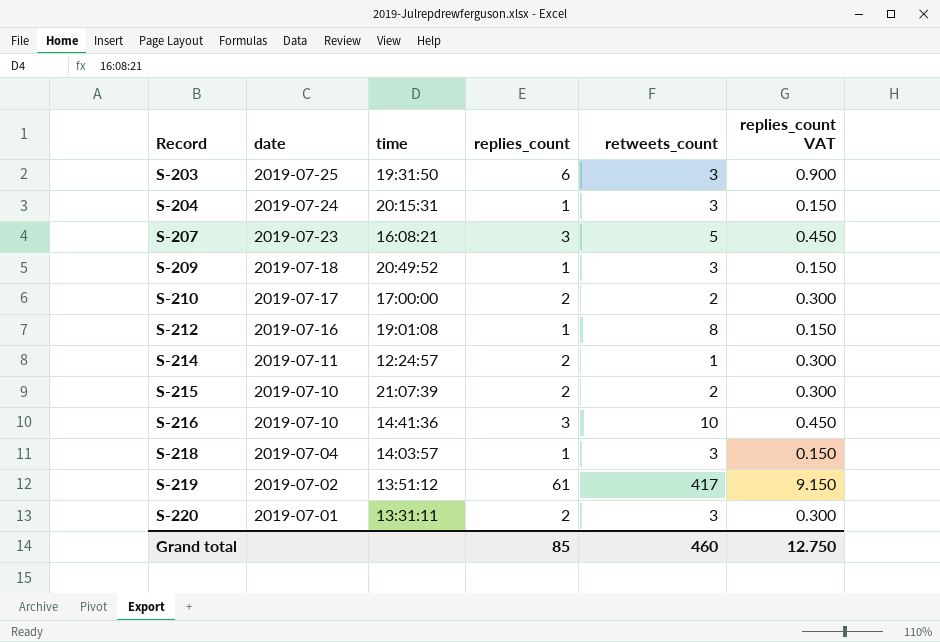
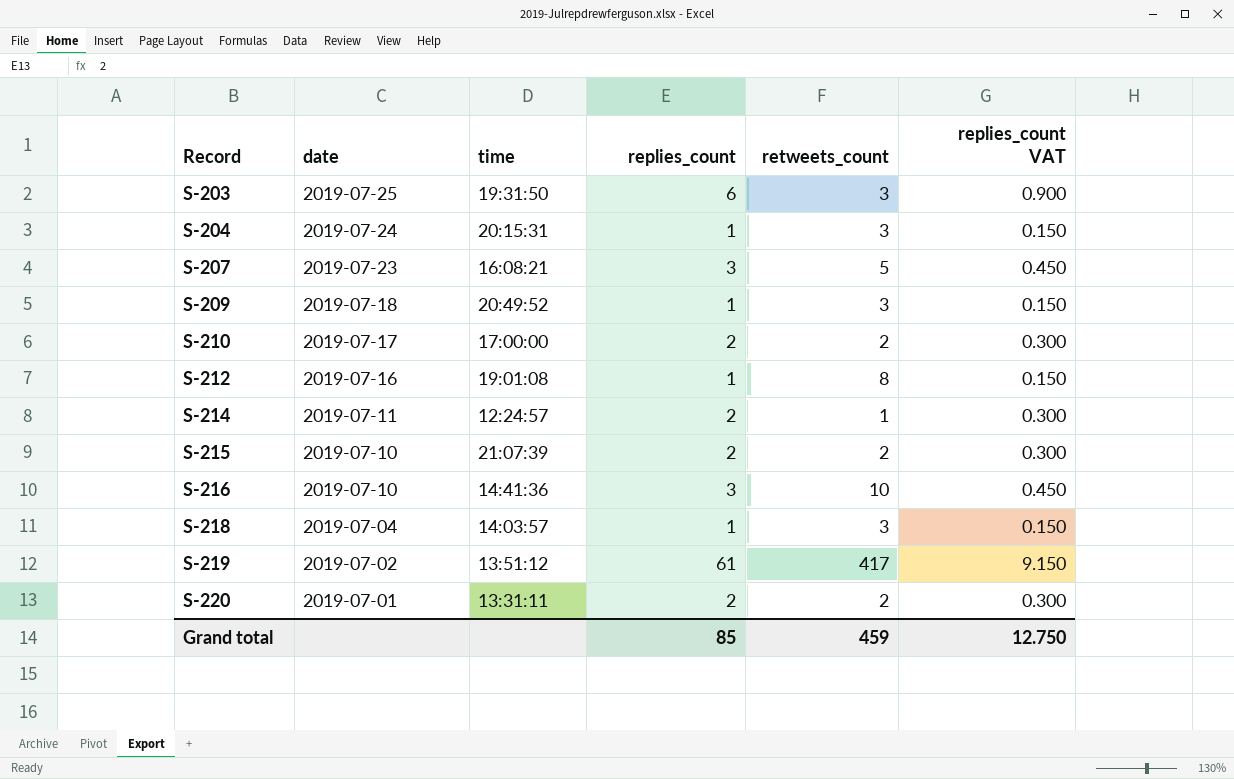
S-220 | retweets_count: 3 -> 2
Grand total | retweets_count: 460 -> 459

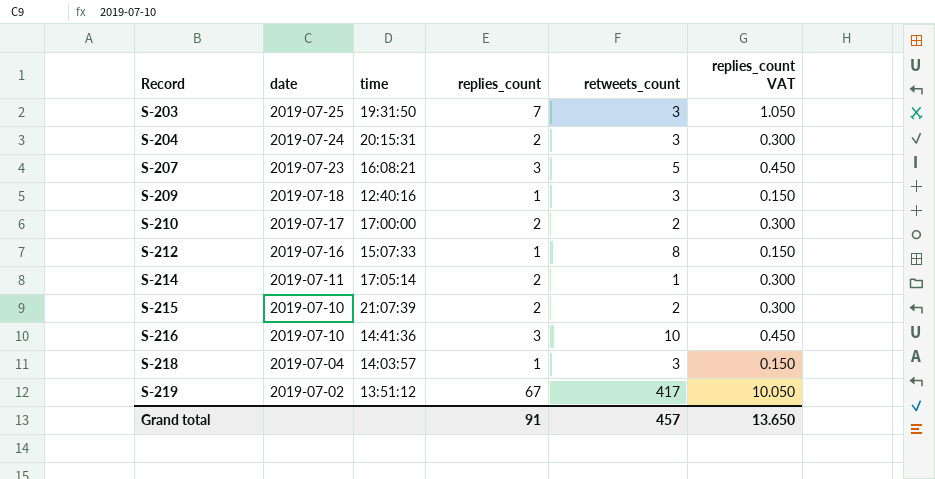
row S-220: 2019-07-01 | 13:31:11 | 2 | 2 | 0.300 -> none
S-203 | replies_count: 6 -> 7
S-203 | replies_count VAT: 0.900 -> 1.050
S-204 | replies_count: 1 -> 2
S-204 | replies_count VAT: 0.150 -> 0.300
S-209 | time: 20:49:52 -> 12:40:16
S-212 | time: 19:01:08 -> 15:07:33
S-214 | time: 12:24:57 -> 17:05:14
S-219 | replies_count: 61 -> 67
S-219 | replies_count VAT: 9.150 -> 10.050
Grand total | replies_count: 85 -> 91
Grand total | retweets_count: 459 -> 457
Grand total | replies_count VAT: 12.750 -> 13.650

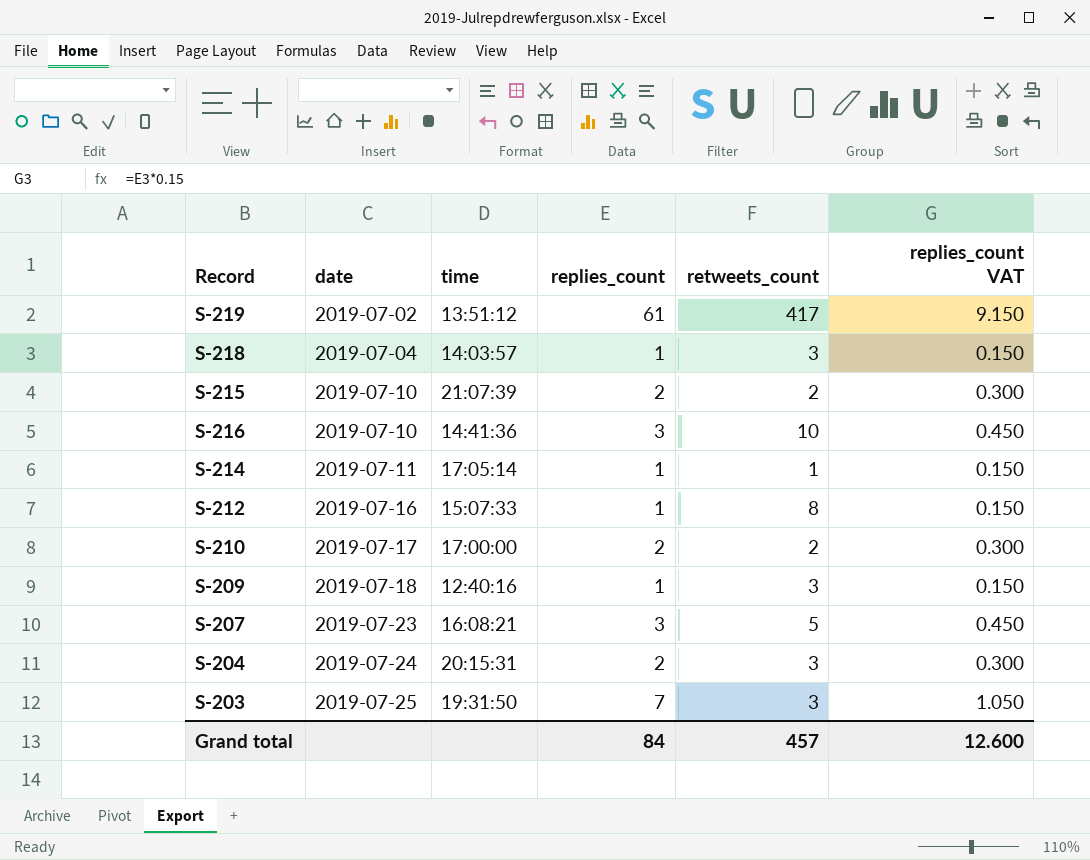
row order: Record ascending -> date ascending
S-219 | replies_count: 67 -> 61
S-219 | replies_count VAT: 10.050 -> 9.150
S-214 | replies_count: 2 -> 1
S-214 | replies_count VAT: 0.300 -> 0.150
Grand total | replies_count: 91 -> 84
Grand total | replies_count VAT: 13.650 -> 12.600

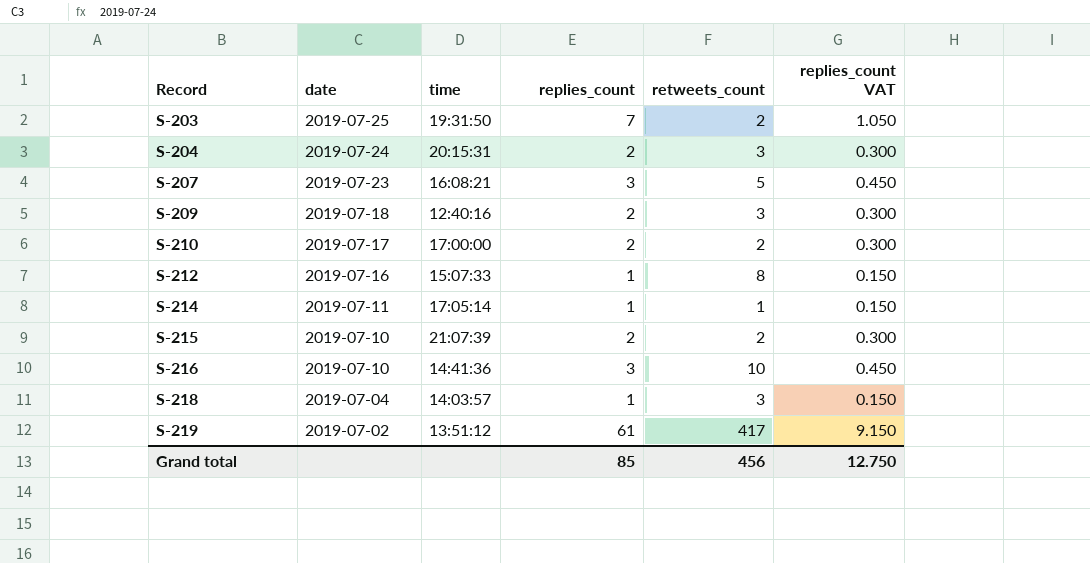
row order: date ascending -> Record ascending
S-203 | retweets_count: 3 -> 2
S-209 | replies_count: 1 -> 2
S-209 | replies_count VAT: 0.150 -> 0.300
Grand total | replies_count: 84 -> 85
Grand total | retweets_count: 457 -> 456
Grand total | replies_count VAT: 12.600 -> 12.750

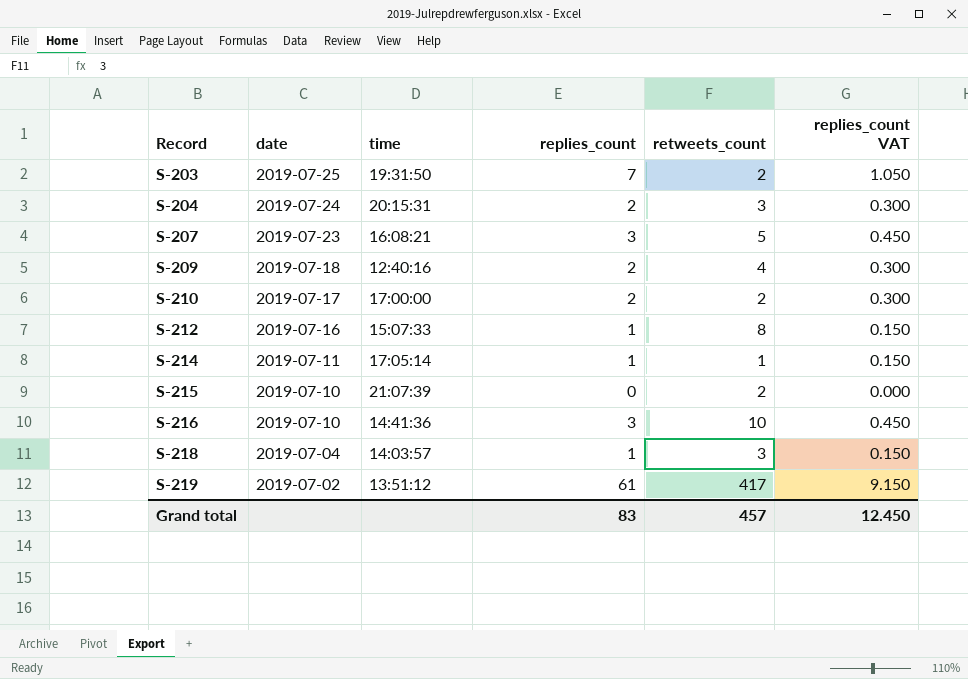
S-209 | retweets_count: 3 -> 4
S-215 | replies_count: 2 -> 0
S-215 | replies_count VAT: 0.300 -> 0.000
Grand total | replies_count: 85 -> 83
Grand total | retweets_count: 456 -> 457
Grand total | replies_count VAT: 12.750 -> 12.450

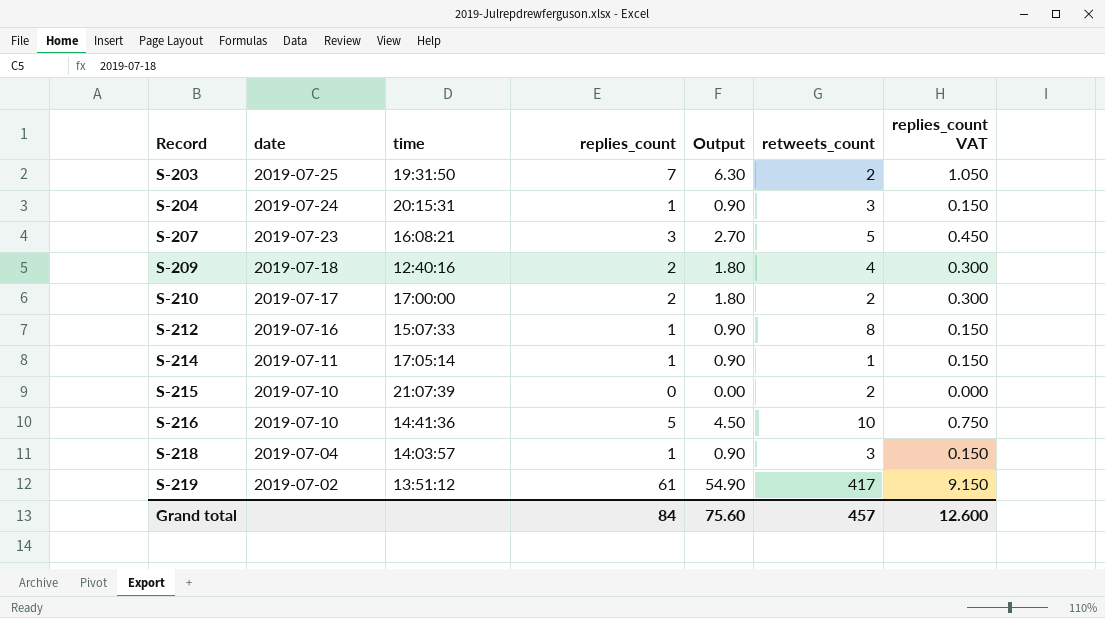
column Output | formula: none -> [replies_count] * 0.9
S-204 | replies_count: 2 -> 1
S-204 | replies_count VAT: 0.300 -> 0.150
S-216 | replies_count: 3 -> 5
S-216 | replies_count VAT: 0.450 -> 0.750
Grand total | replies_count: 83 -> 84
Grand total | replies_count VAT: 12.450 -> 12.600

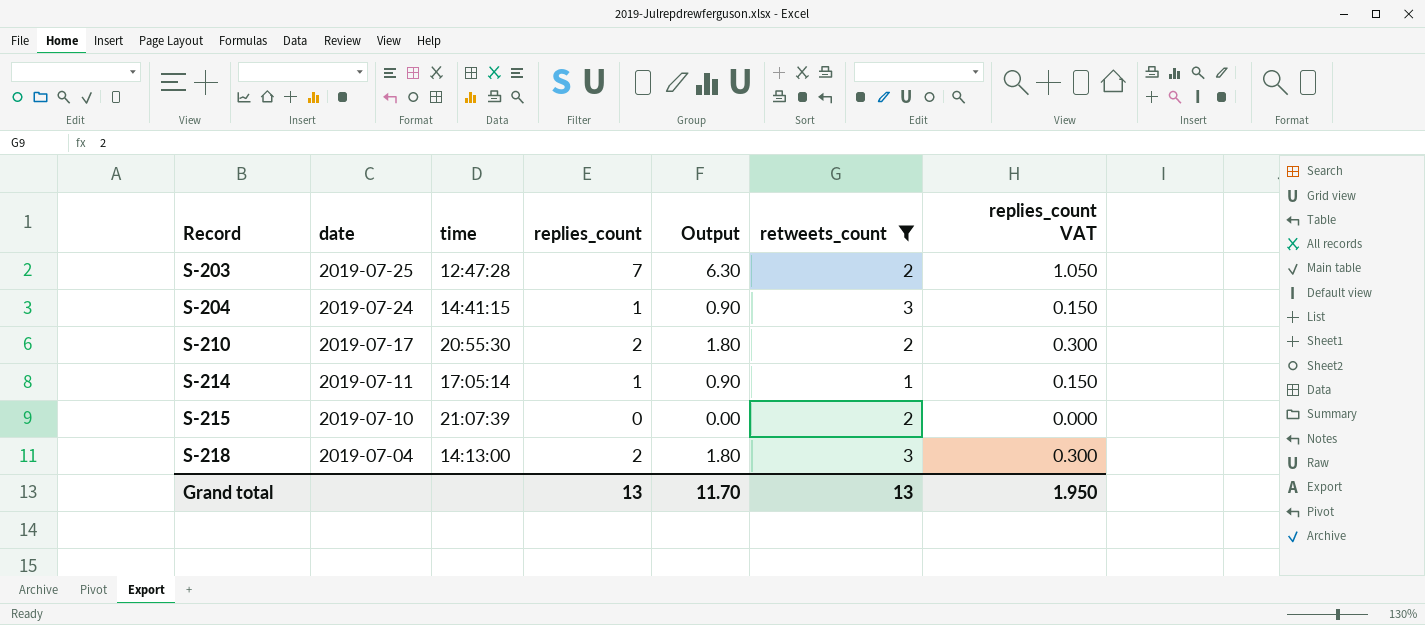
filter: none -> retweets_count <= 3
S-203 | time: 19:31:50 -> 12:47:28
S-204 | time: 20:15:31 -> 14:41:15
S-210 | time: 17:00:00 -> 20:55:30
S-218 | time: 14:03:57 -> 14:13:00
S-218 | replies_count: 1 -> 2
S-218 | Output: 0.90 -> 1.80
S-218 | replies_count VAT: 0.150 -> 0.300
Grand total | replies_count: 84 -> 13
Grand total | Output: 75.60 -> 11.70
Grand total | retweets_count: 457 -> 13
Grand total | replies_count VAT: 12.600 -> 1.950

